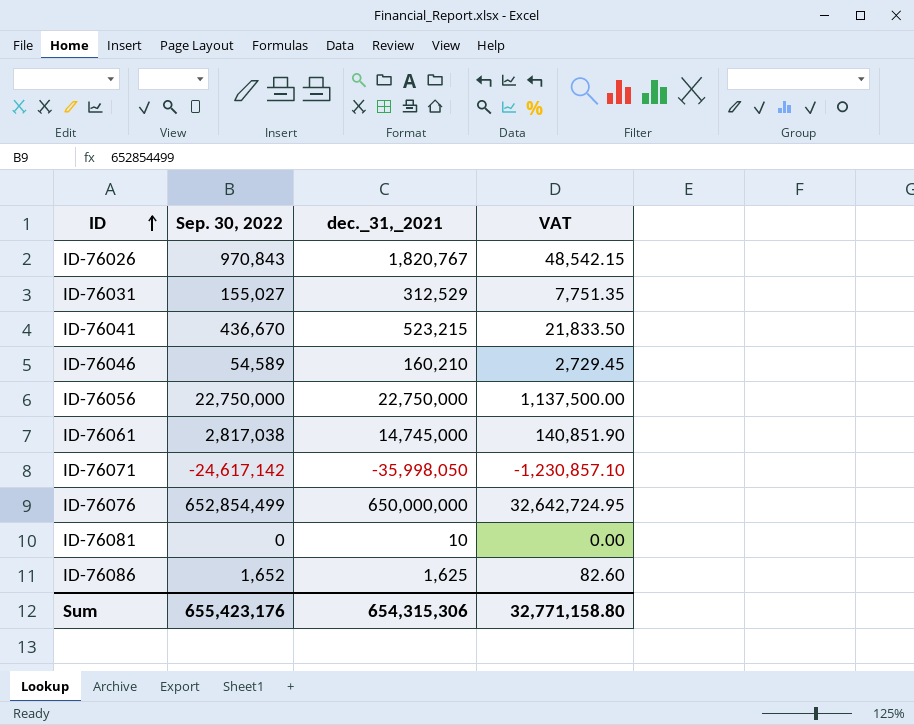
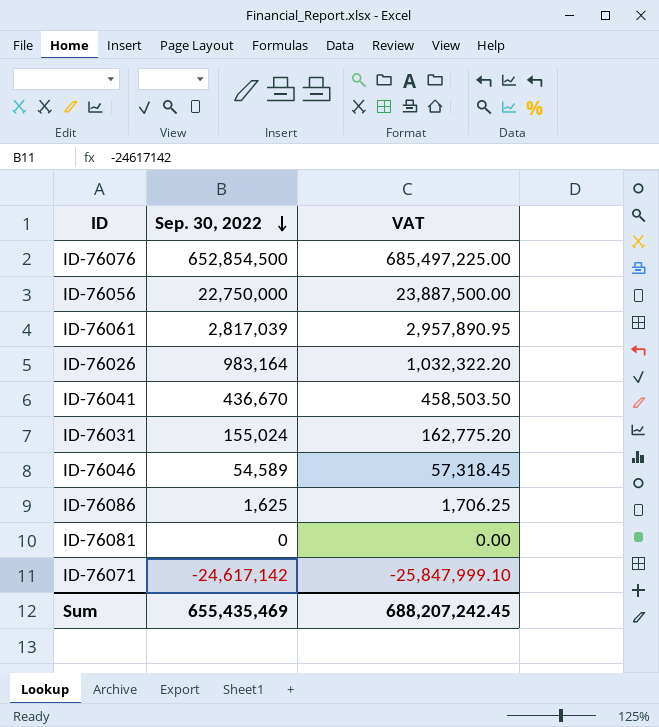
row order: ID ascending -> Sep. 30, 2022 descending
column dec._31,_2021 | position: 3 -> none
column VAT | formula: [Sep. 30, 2022] * 0.05 -> [Sep. 30, 2022] * 1.05
ID-76076 | Sep. 30, 2022: 652,854,499 -> 652,854,500
ID-76061 | Sep. 30, 2022: 2,817,038 -> 2,817,039
ID-76026 | Sep. 30, 2022: 970,843 -> 983,164
ID-76031 | Sep. 30, 2022: 155,027 -> 155,024
ID-76086 | Sep. 30, 2022: 1,652 -> 1,625
Sum | Sep. 30, 2022: 655,423,176 -> 655,435,469
Sum | VAT: 32,771,158.80 -> 688,207,242.45

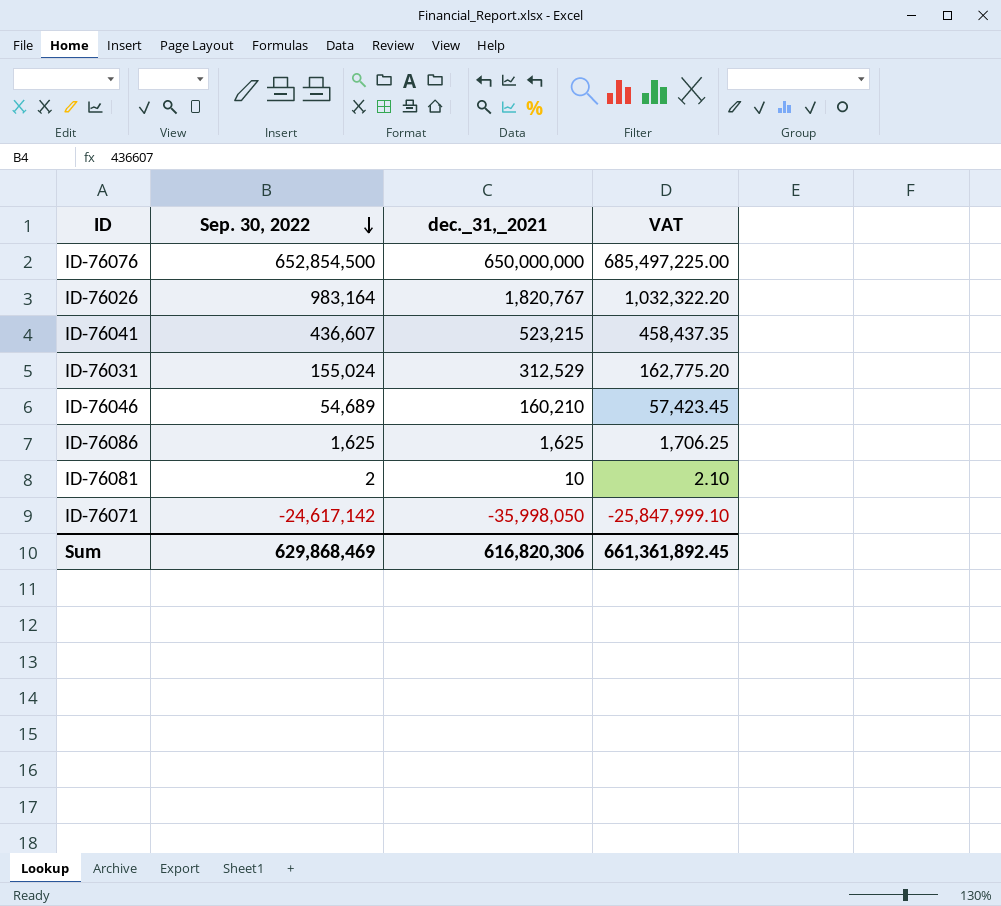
column dec._31,_2021 | position: none -> 3
row ID-76056: 22,750,000 | 23,887,500.00 -> none
row ID-76061: 2,817,039 | 2,957,890.95 -> none
ID-76041 | Sep. 30, 2022: 436,670 -> 436,607
ID-76041 | VAT: 458,503.50 -> 458,437.35
ID-76046 | Sep. 30, 2022: 54,589 -> 54,689
ID-76046 | VAT: 57,318.45 -> 57,423.45
ID-76081 | Sep. 30, 2022: 0 -> 2
ID-76081 | VAT: 0.00 -> 2.10
Sum | Sep. 30, 2022: 655,435,469 -> 629,868,469
Sum | VAT: 688,207,242.45 -> 661,361,892.45

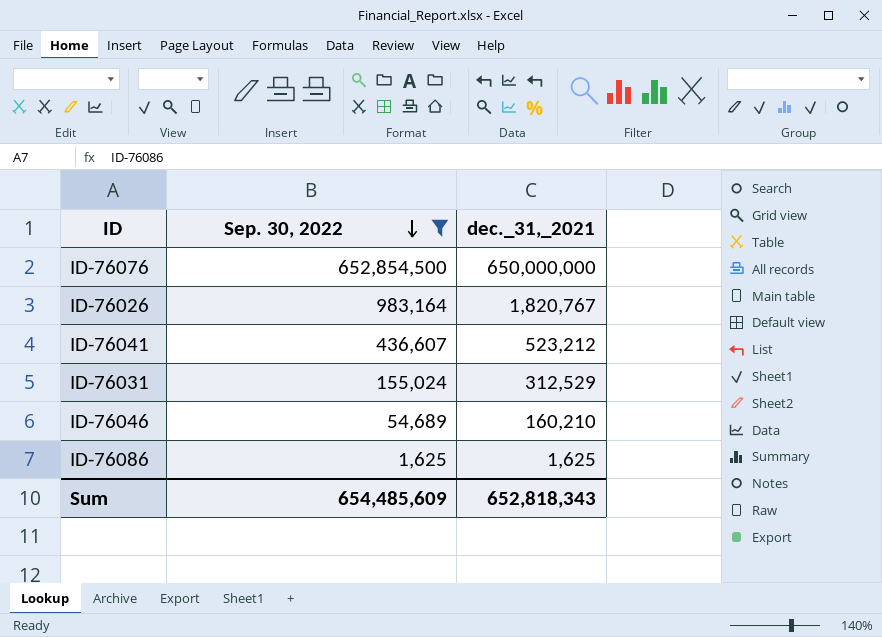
filter: none -> Sep. 30, 2022 >= 1,625
column VAT | formula: [Sep. 30, 2022] * 1.05 -> none
ID-76041 | dec._31,_2021: 523,215 -> 523,212
Sum | Sep. 30, 2022: 629,868,469 -> 654,485,609
Sum | dec._31,_2021: 616,820,306 -> 652,818,343

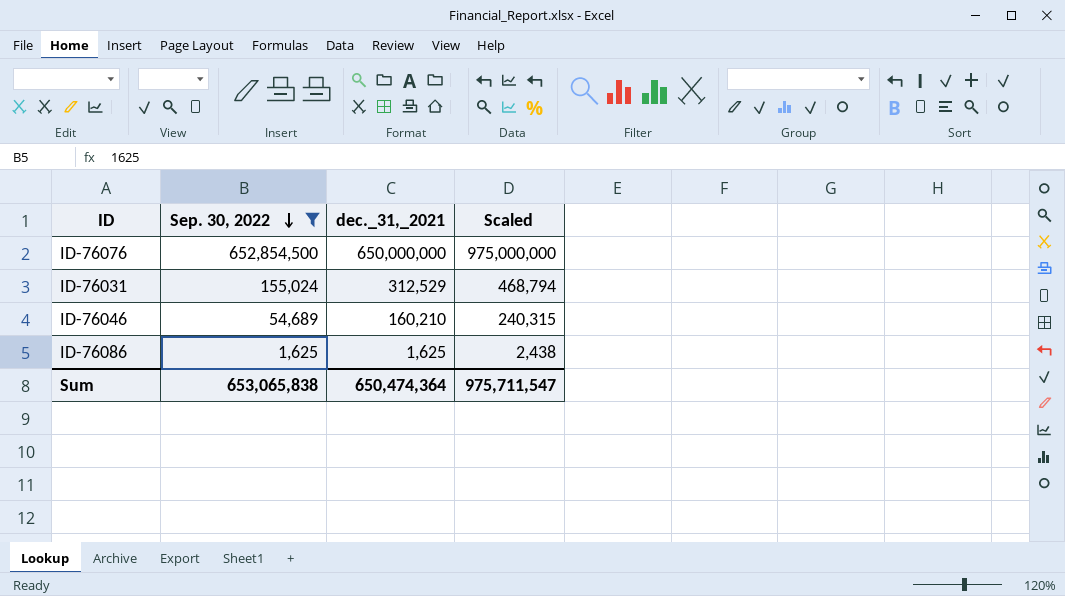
column Scaled | formula: none -> [dec._31,_2021] * 1.5
row ID-76026: 983,164 | 1,820,767 -> none
row ID-76041: 436,607 | 523,212 -> none
Sum | Sep. 30, 2022: 654,485,609 -> 653,065,838
Sum | dec._31,_2021: 652,818,343 -> 650,474,364

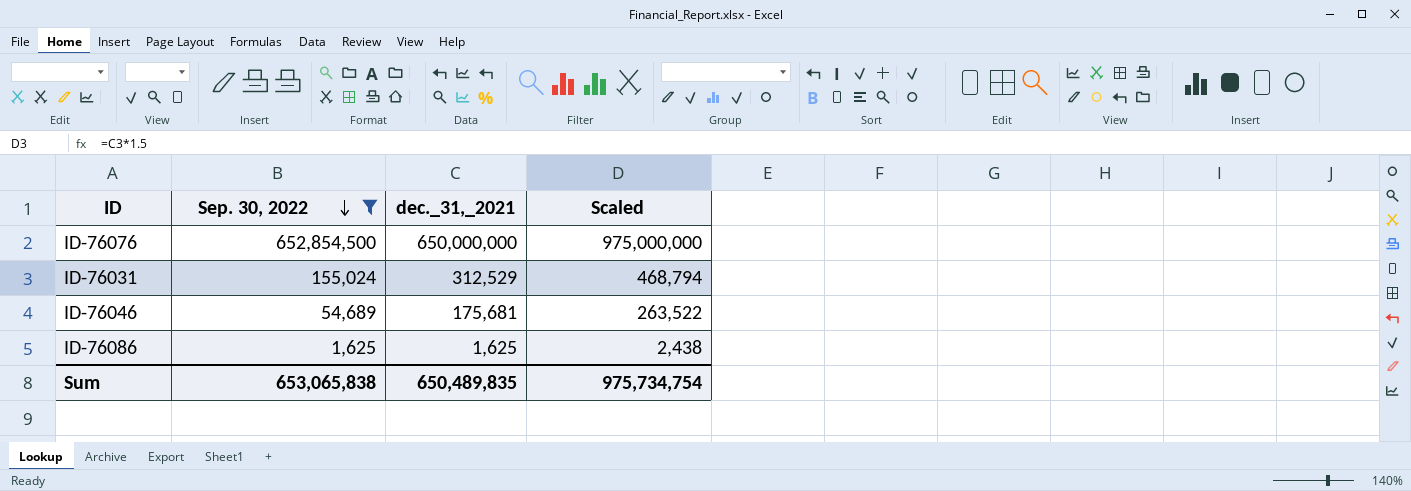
ID-76046 | dec._31,_2021: 160,210 -> 175,681
ID-76046 | Scaled: 240,315 -> 263,522
Sum | dec._31,_2021: 650,474,364 -> 650,489,835
Sum | Scaled: 975,711,547 -> 975,734,754

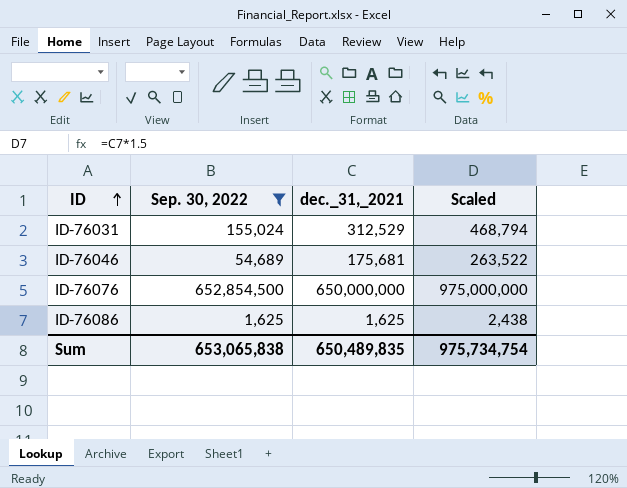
row order: Sep. 30, 2022 descending -> ID ascending

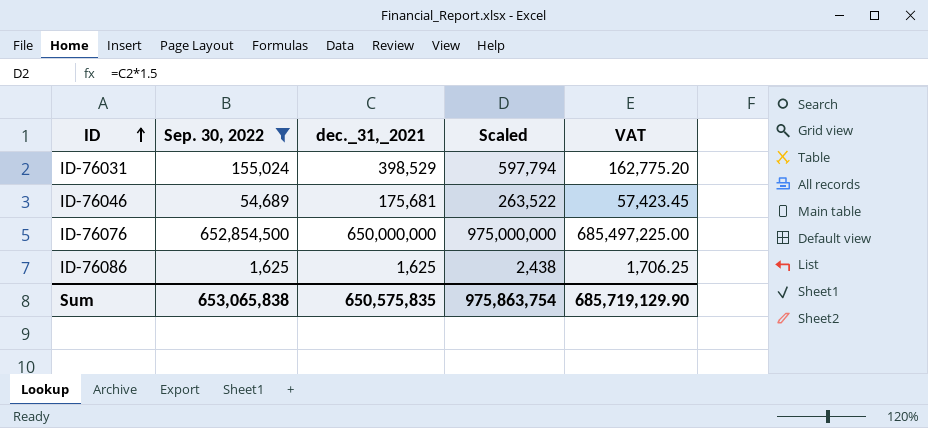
column VAT | formula: none -> [Sep. 30, 2022] * 1.05
ID-76031 | dec._31,_2021: 312,529 -> 398,529
ID-76031 | Scaled: 468,794 -> 597,794
Sum | dec._31,_2021: 650,489,835 -> 650,575,835
Sum | Scaled: 975,734,754 -> 975,863,754

